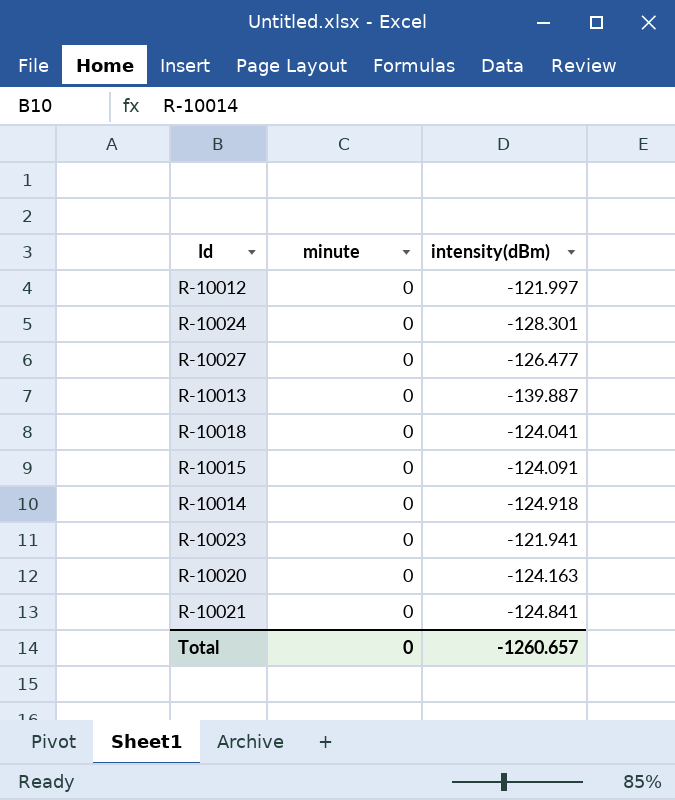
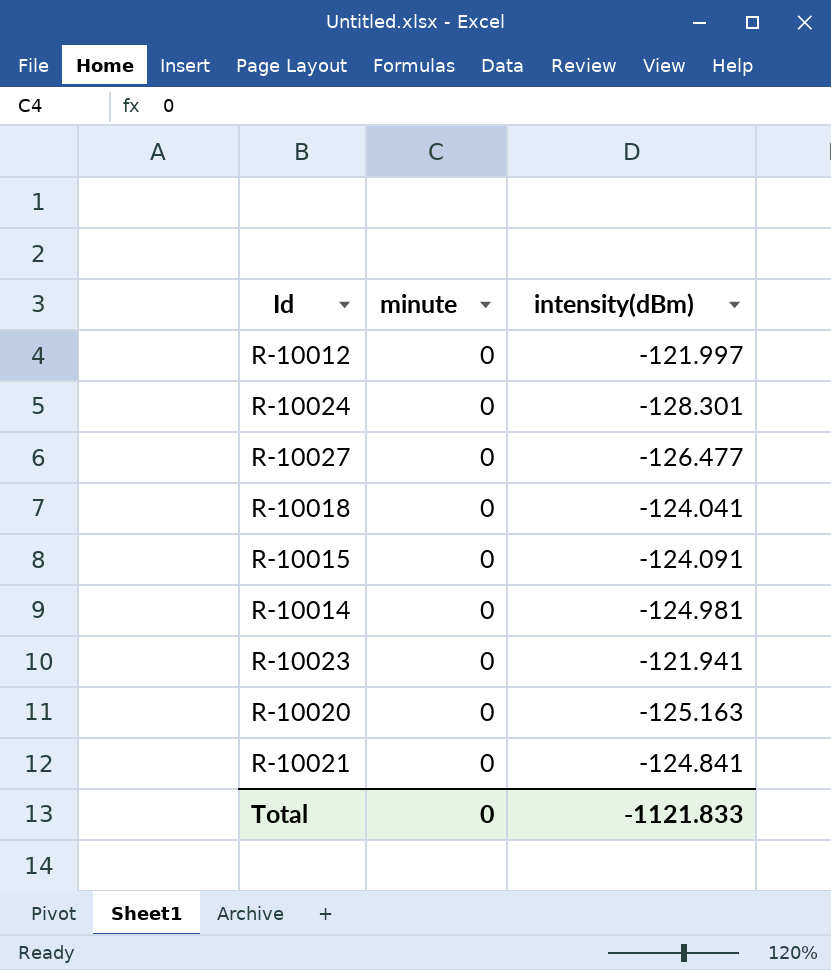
row R-10013: 0 | -139.887 -> none
R-10014 | intensity(dBm): -124.918 -> -124.981
R-10020 | intensity(dBm): -124.163 -> -125.163
Total | intensity(dBm): -1260.657 -> -1121.833

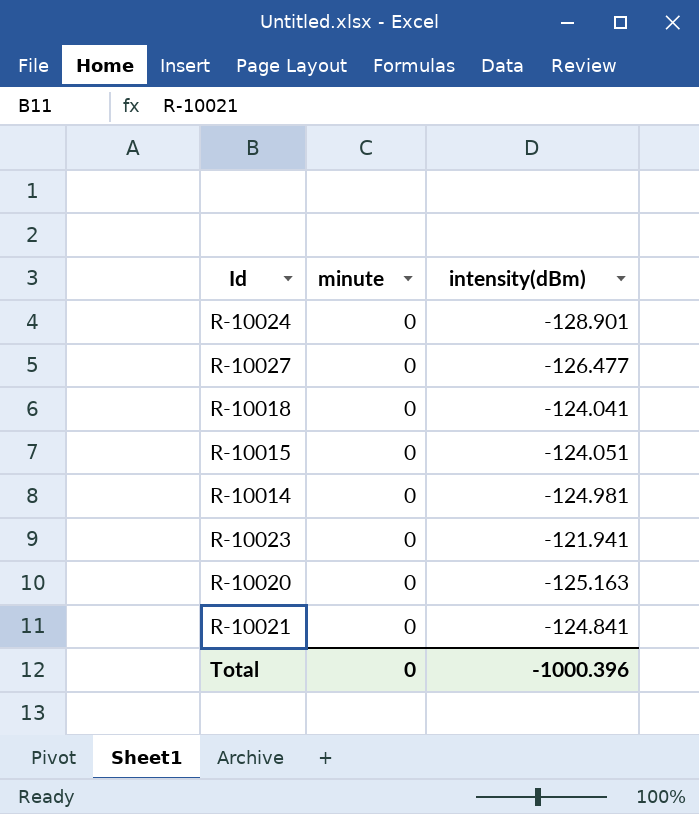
row R-10012: 0 | -121.997 -> none
R-10024 | intensity(dBm): -128.301 -> -128.901
R-10015 | intensity(dBm): -124.091 -> -124.051
Total | intensity(dBm): -1121.833 -> -1000.396

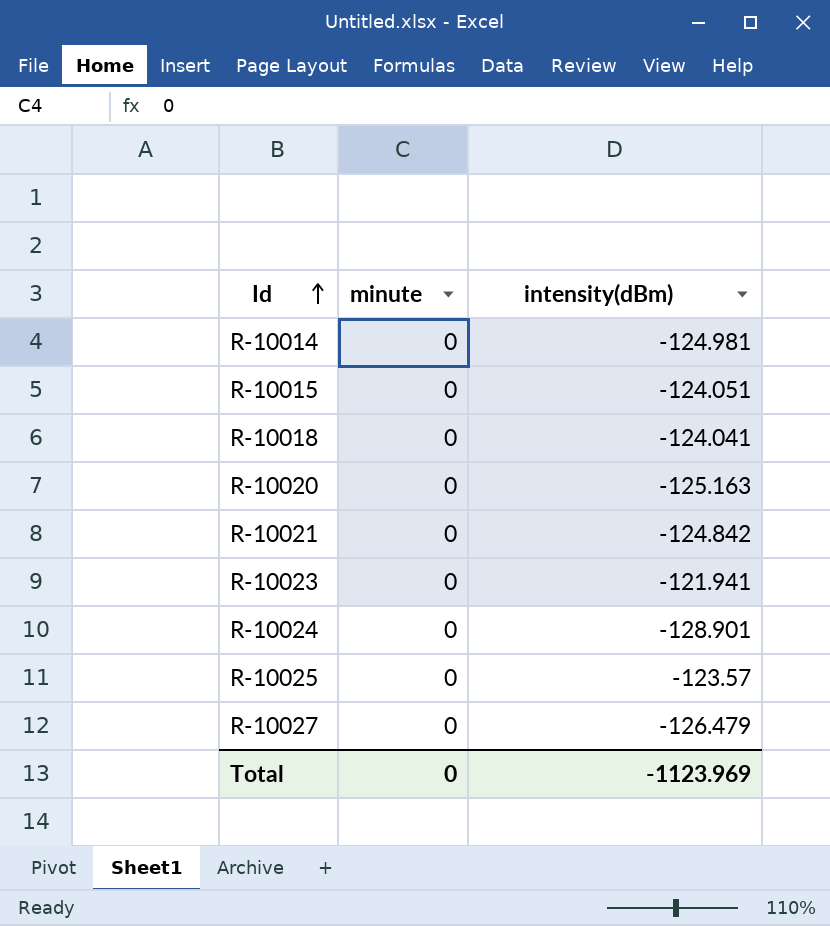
row order: none -> Id ascending
R-10021 | intensity(dBm): -124.841 -> -124.842
row R-10025: none -> 0 | -123.57
R-10027 | intensity(dBm): -126.477 -> -126.479
Total | intensity(dBm): -1000.396 -> -1123.969

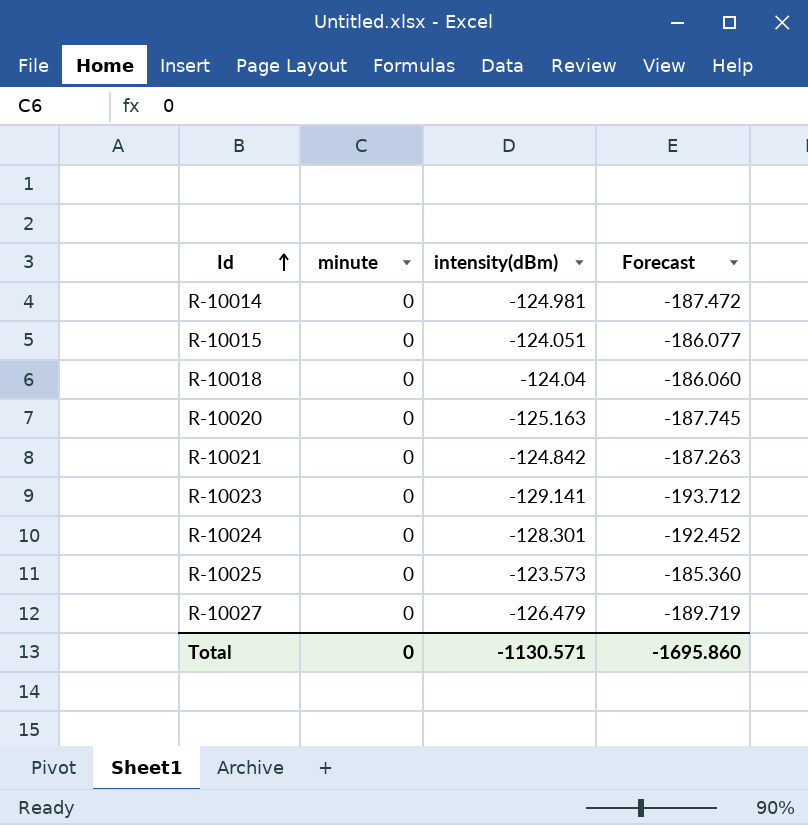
column Forecast | formula: none -> [intensity(dBm)] * 1.5
R-10018 | intensity(dBm): -124.041 -> -124.04
R-10023 | intensity(dBm): -121.941 -> -129.141
R-10024 | intensity(dBm): -128.901 -> -128.301
R-10025 | intensity(dBm): -123.57 -> -123.573
Total | intensity(dBm): -1123.969 -> -1130.571

